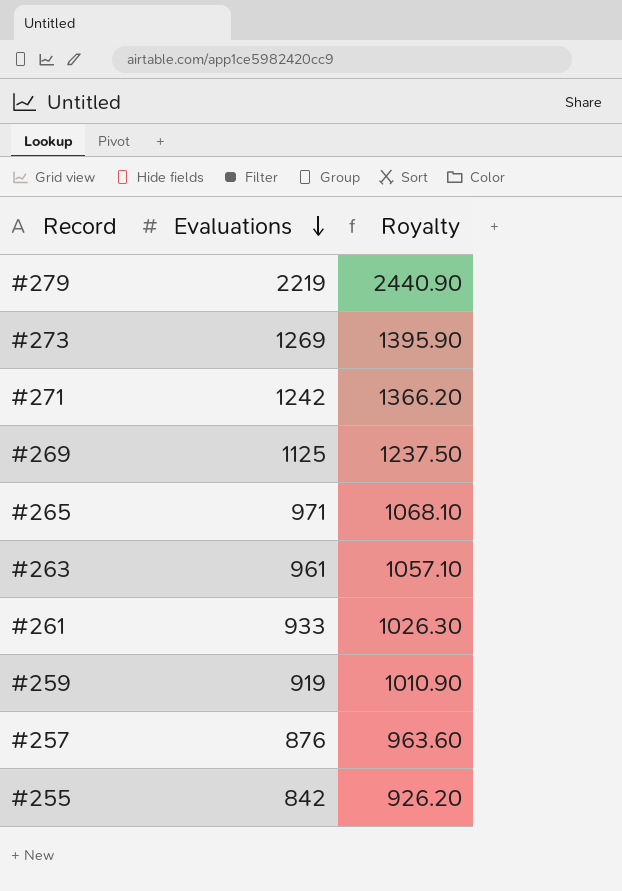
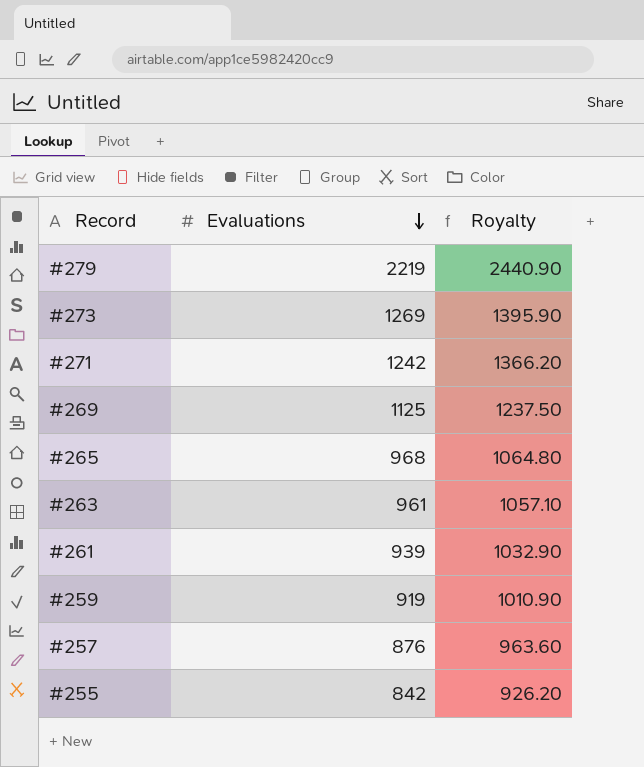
#265 | Evaluations: 971 -> 968
#265 | Royalty: 1068.10 -> 1064.80
#261 | Evaluations: 933 -> 939
#261 | Royalty: 1026.30 -> 1032.90

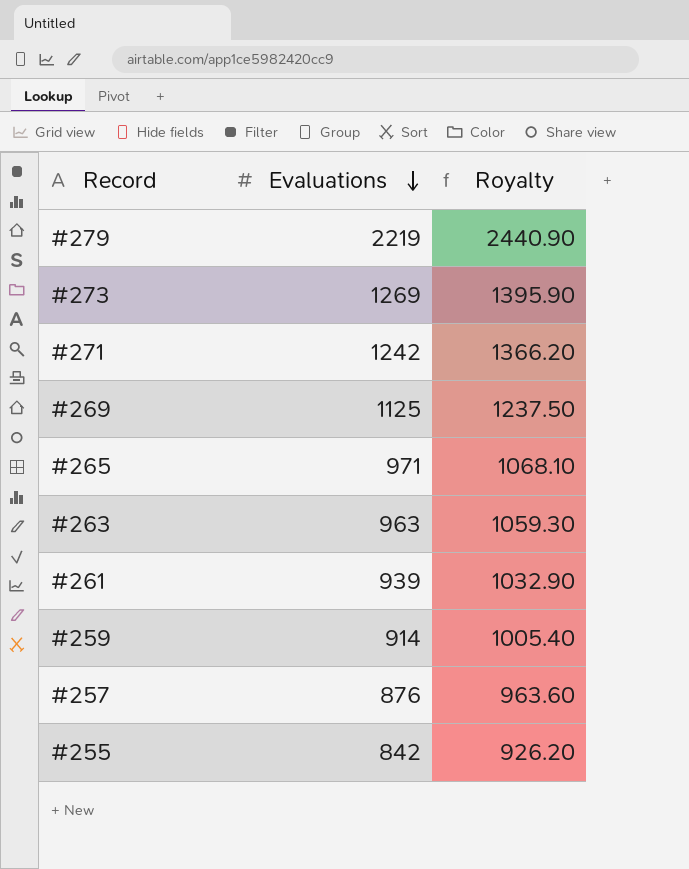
#265 | Evaluations: 968 -> 971
#265 | Royalty: 1064.80 -> 1068.10
#263 | Evaluations: 961 -> 963
#263 | Royalty: 1057.10 -> 1059.30
#259 | Evaluations: 919 -> 914
#259 | Royalty: 1010.90 -> 1005.40

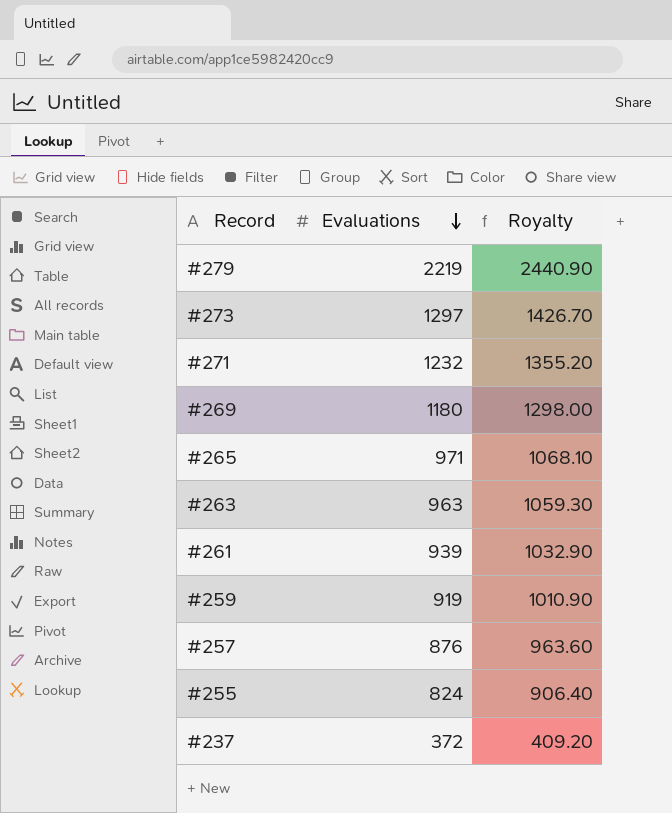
#273 | Evaluations: 1269 -> 1297
#273 | Royalty: 1395.90 -> 1426.70
#271 | Evaluations: 1242 -> 1232
#271 | Royalty: 1366.20 -> 1355.20
#269 | Evaluations: 1125 -> 1180
#269 | Royalty: 1237.50 -> 1298.00
#259 | Evaluations: 914 -> 919
#259 | Royalty: 1005.40 -> 1010.90
#255 | Evaluations: 842 -> 824
#255 | Royalty: 926.20 -> 906.40
row #237: none -> 372 | 409.20

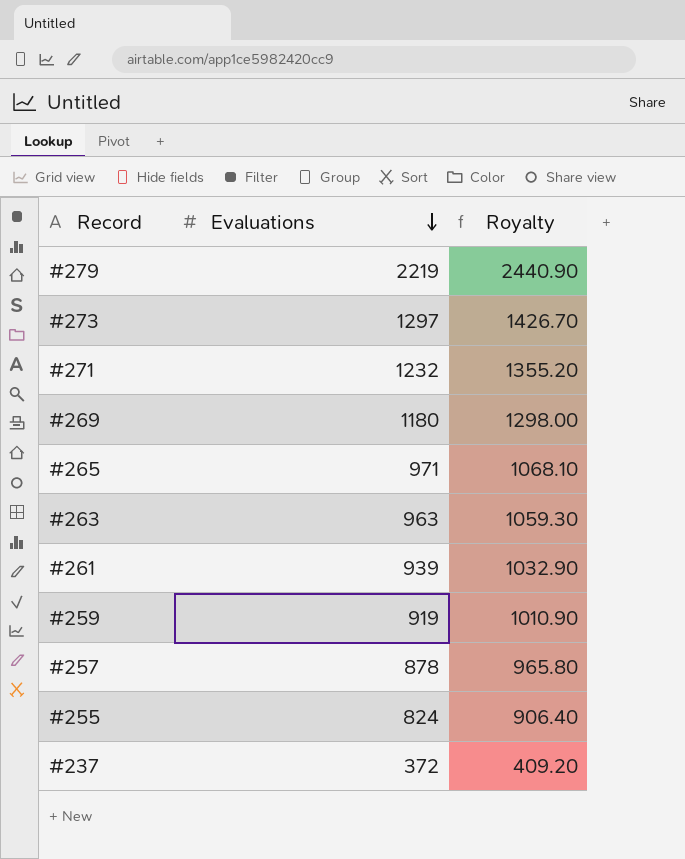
#257 | Evaluations: 876 -> 878
#257 | Royalty: 963.60 -> 965.80

